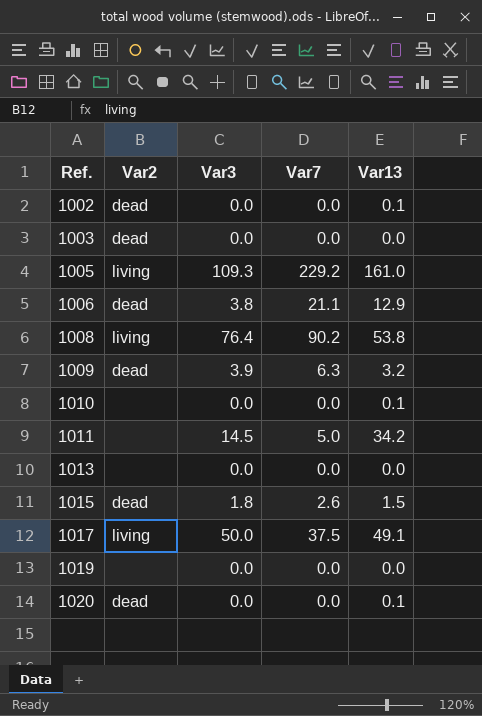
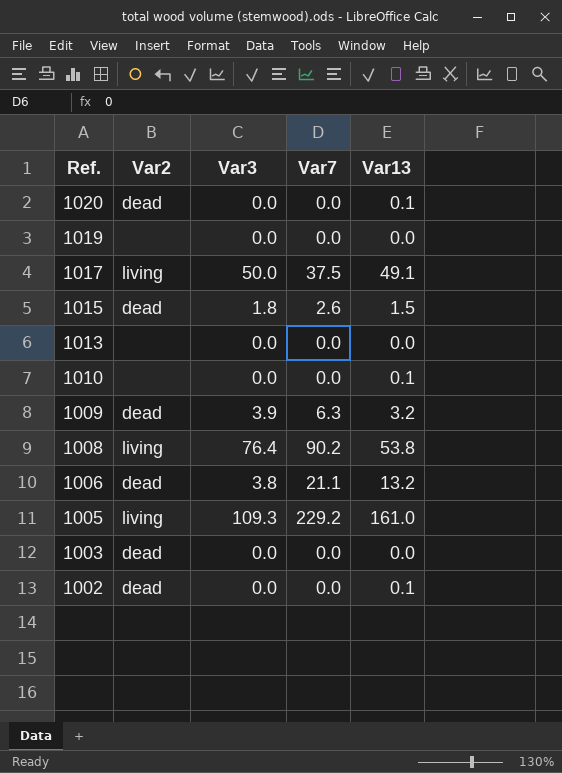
row order: Ref. ascending -> Ref. descending
row 1011: none | 14.5 | 5.0 | 34.2 -> none
1006 | Var13: 12.9 -> 13.2

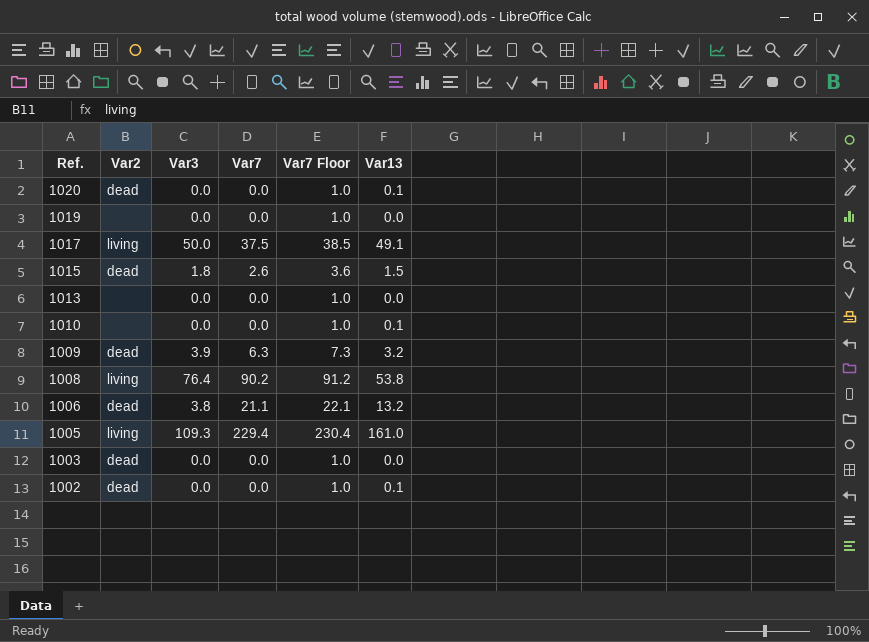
column Var7 Floor | formula: none -> [Var7] + 1
1005 | Var7: 229.2 -> 229.4

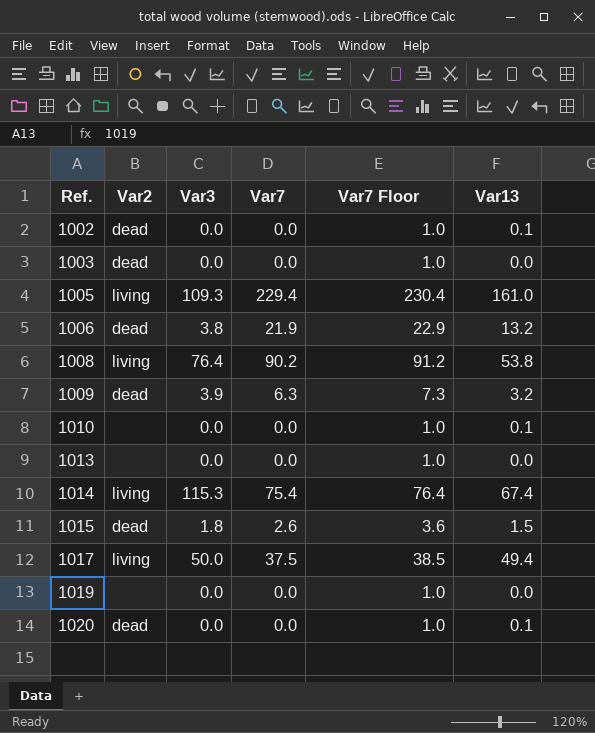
row order: Ref. descending -> Ref. ascending
1006 | Var7: 21.1 -> 21.9
1006 | Var7 Floor: 22.1 -> 22.9
row 1014: none -> living | 115.3 | 75.4 | 76.4 | 67.4
1017 | Var13: 49.1 -> 49.4

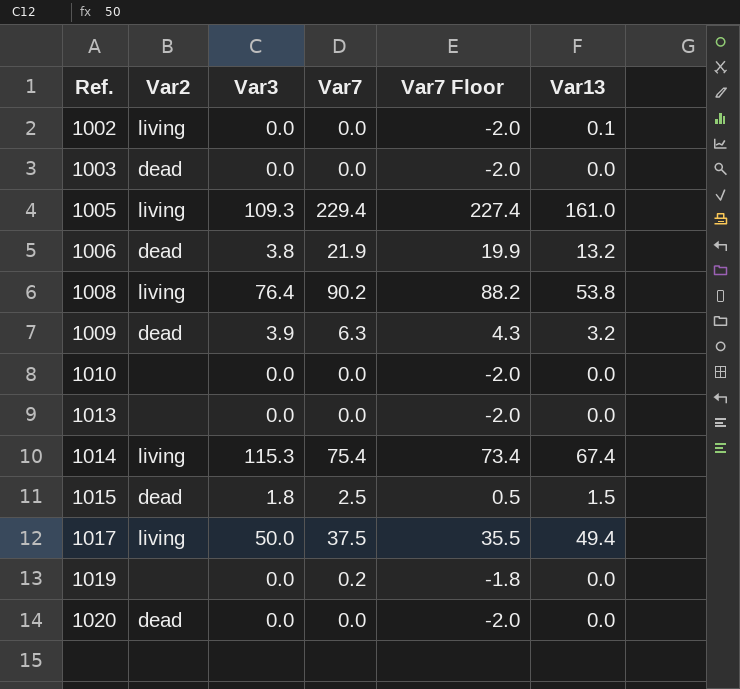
column Var7 Floor | formula: [Var7] + 1 -> [Var7] - 2
1002 | Var2: dead -> living
1010 | Var13: 0.1 -> 0.0
1015 | Var7: 2.6 -> 2.5
1019 | Var7: 0.0 -> 0.2
1020 | Var13: 0.1 -> 0.0

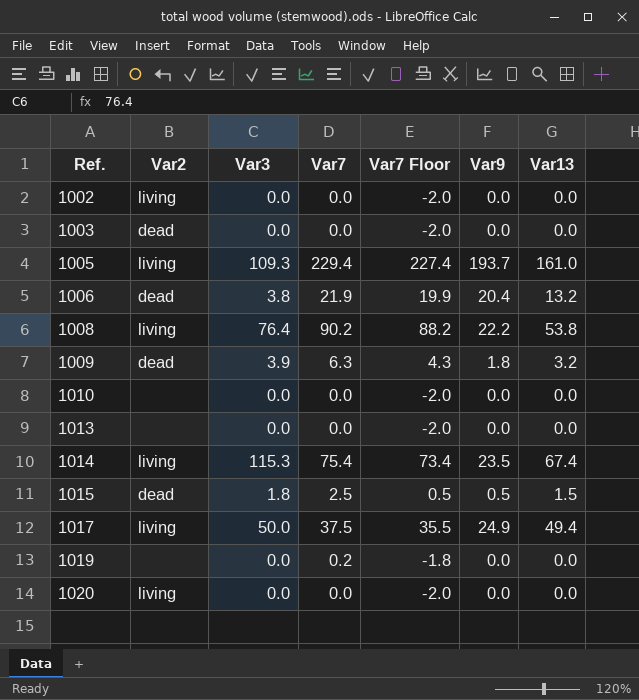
column Var9 | position: none -> 6
1002 | Var13: 0.1 -> 0.0
1020 | Var2: dead -> living

